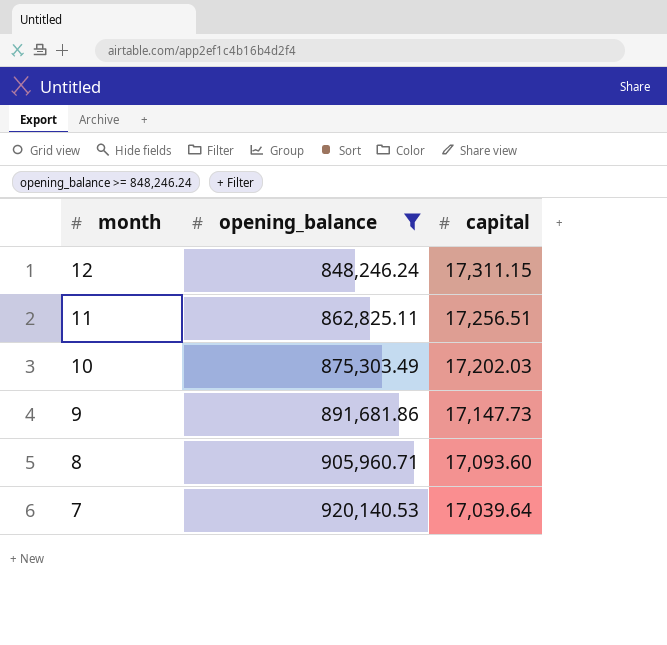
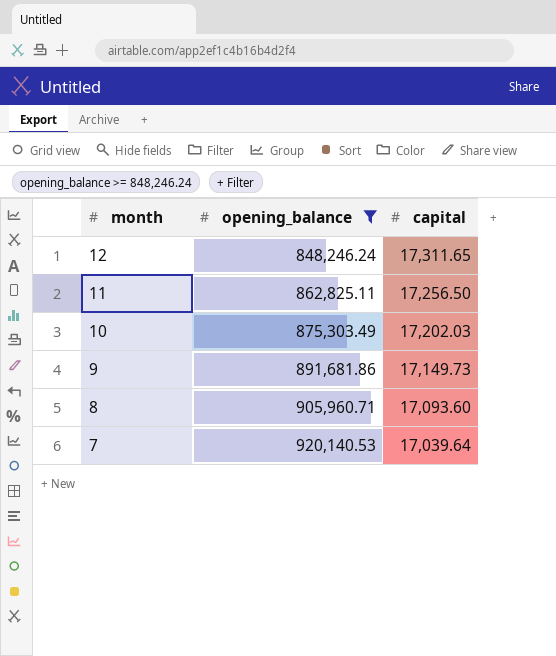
12 | capital: 17,311.15 -> 17,311.65
11 | capital: 17,256.51 -> 17,256.50
9 | capital: 17,147.73 -> 17,149.73

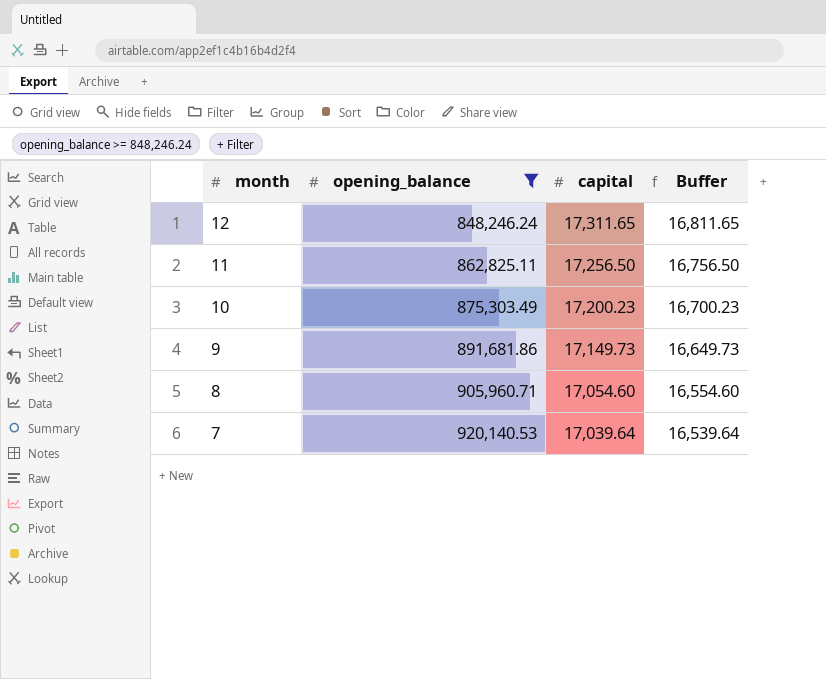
column Buffer | formula: none -> [capital] - 500
10 | capital: 17,202.03 -> 17,200.23
8 | capital: 17,093.60 -> 17,054.60

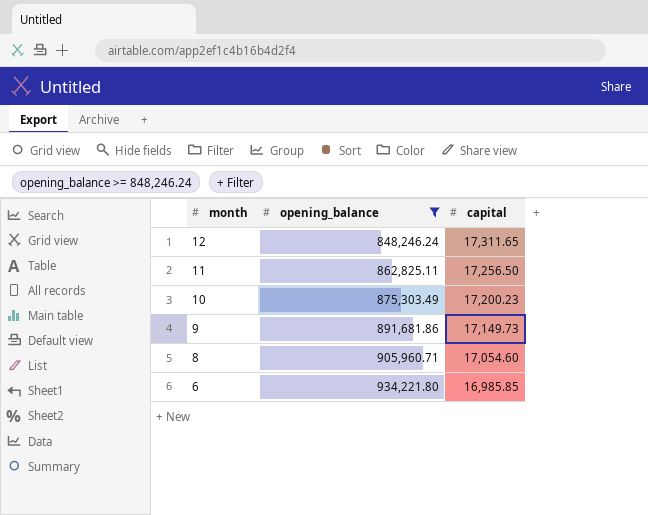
column Buffer | formula: [capital] - 500 -> none
row 7: 920,140.53 | 17,039.64 | 16,539.64 -> none
row 6: none -> 934,221.80 | 16,985.85

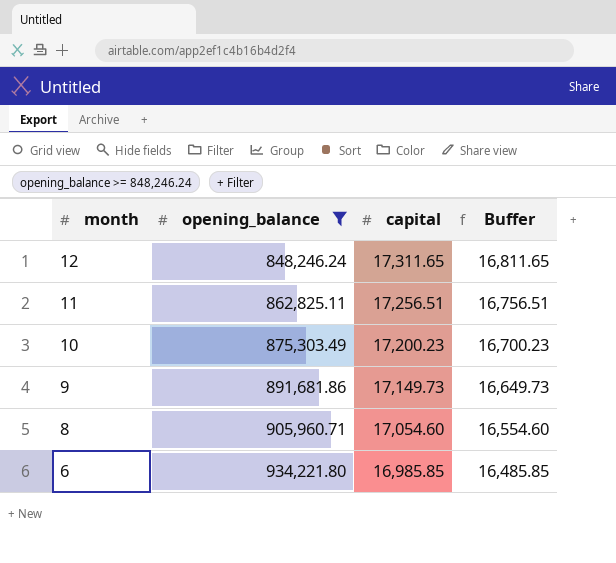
column Buffer | formula: none -> [capital] - 500
11 | capital: 17,256.50 -> 17,256.51

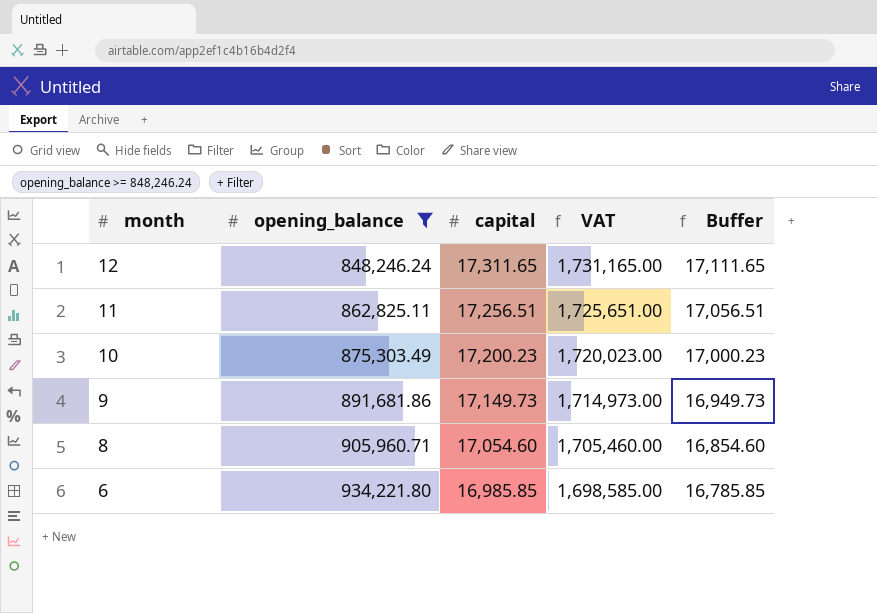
column VAT | formula: none -> [capital] * 100
column Buffer | formula: [capital] - 500 -> [capital] - 200

